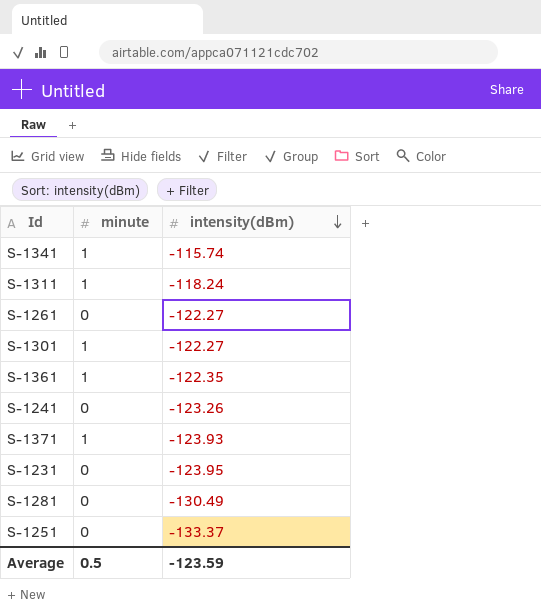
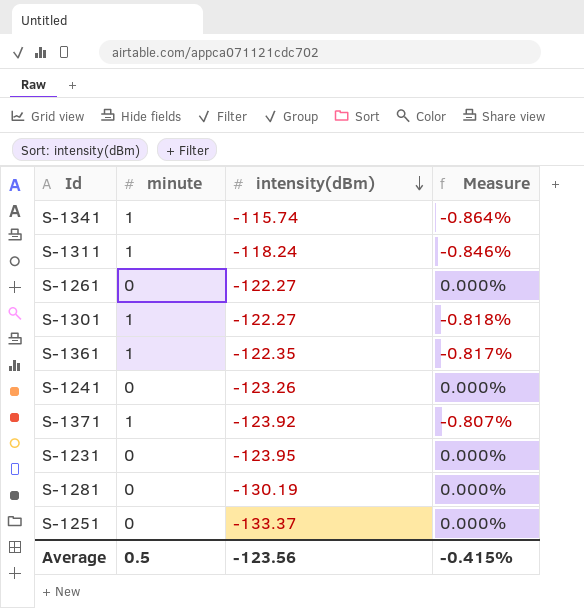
column Measure | formula: none -> [minute] / [intensity(dBm)]
S-1371 | intensity(dBm): -123.93 -> -123.92
S-1281 | intensity(dBm): -130.49 -> -130.19
Average | intensity(dBm): -123.59 -> -123.56

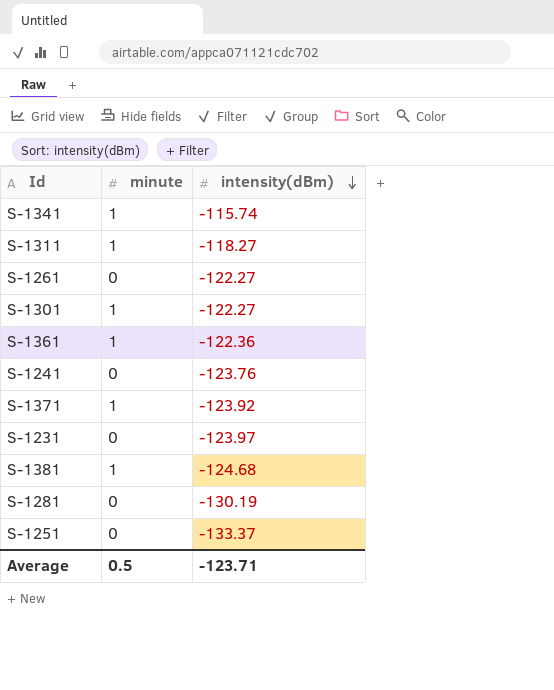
column Measure | formula: [minute] / [intensity(dBm)] -> none
S-1311 | intensity(dBm): -118.24 -> -118.27
S-1361 | intensity(dBm): -122.35 -> -122.36
S-1241 | intensity(dBm): -123.26 -> -123.76
S-1231 | intensity(dBm): -123.95 -> -123.97
row S-1381: none -> 1 | -124.68
Average | intensity(dBm): -123.56 -> -123.71

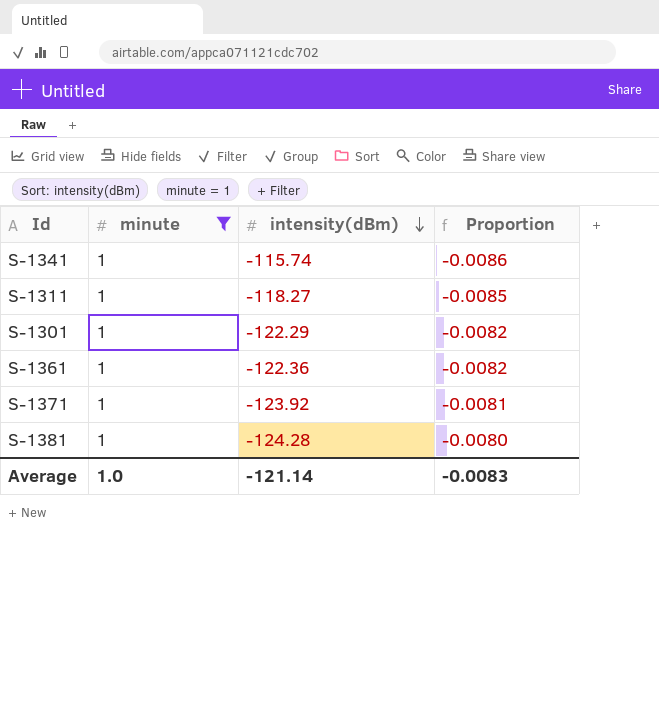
filter: none -> minute = 1
column Proportion | formula: none -> [minute] / [intensity(dBm)]
S-1301 | intensity(dBm): -122.27 -> -122.29
S-1381 | intensity(dBm): -124.68 -> -124.28
Average | minute: 0.5 -> 1.0
Average | intensity(dBm): -123.71 -> -121.14

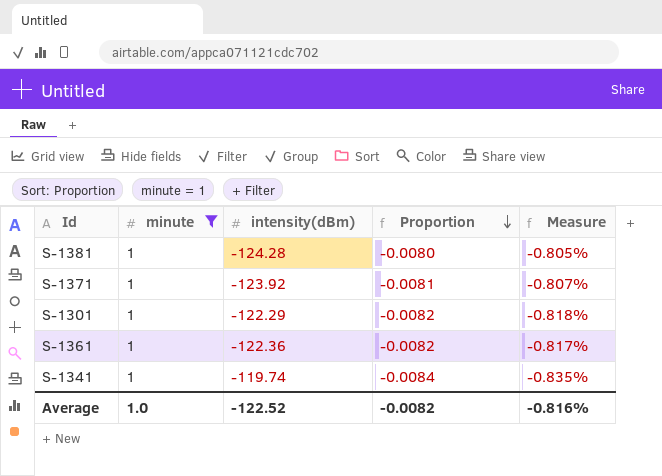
row order: intensity(dBm) descending -> Proportion descending
column Measure | formula: none -> [minute] / [intensity(dBm)]
row S-1311: 1 | -118.27 | -0.0085 -> none
S-1341 | intensity(dBm): -115.74 -> -119.74
S-1341 | Proportion: -0.0086 -> -0.0084
Average | intensity(dBm): -121.14 -> -122.52
Average | Proportion: -0.0083 -> -0.0082

